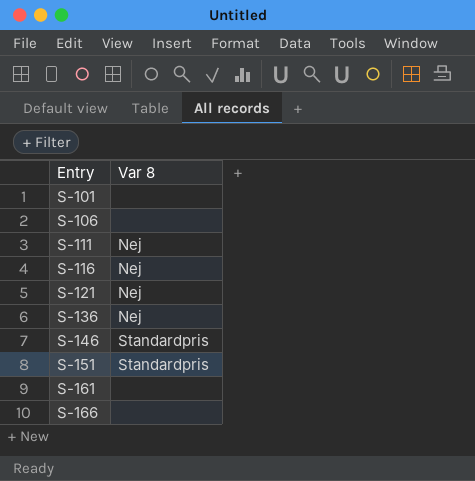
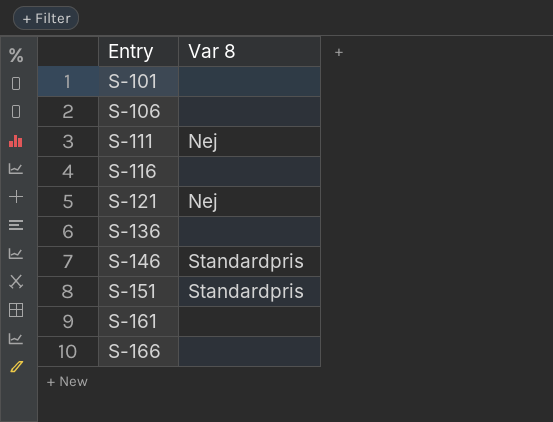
S-116 | Var 8: Nej -> none
S-136 | Var 8: Nej -> none

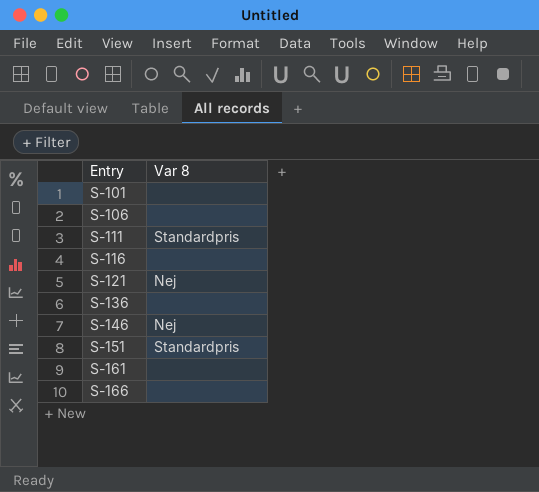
S-111 | Var 8: Nej -> Standardpris
S-146 | Var 8: Standardpris -> Nej

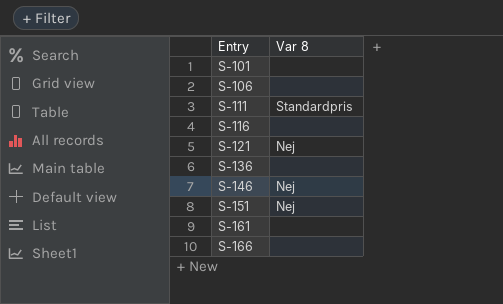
S-151 | Var 8: Standardpris -> Nej

